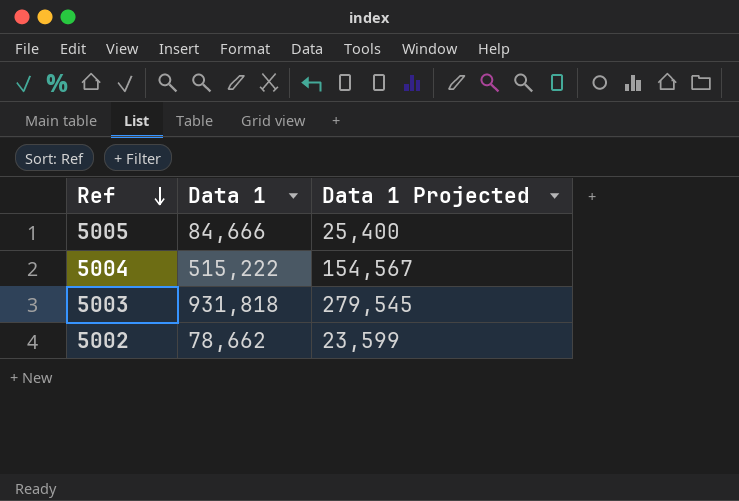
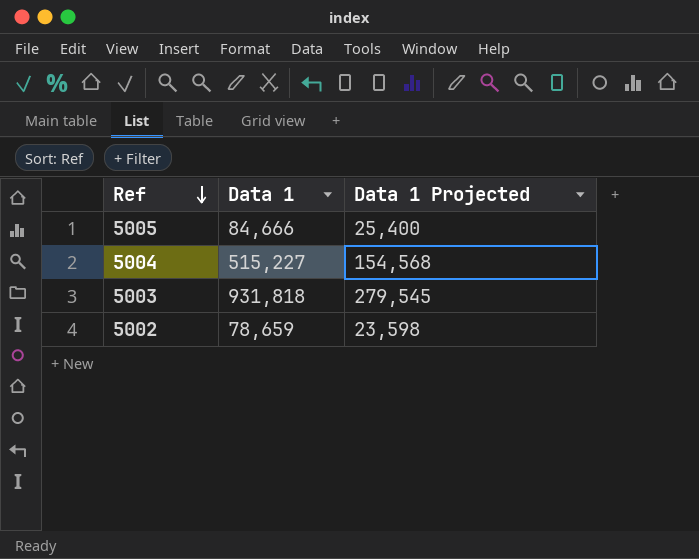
5004 | Data 1: 515,222 -> 515,227
5004 | Data 1 Projected: 154,567 -> 154,568
5002 | Data 1: 78,662 -> 78,659
5002 | Data 1 Projected: 23,599 -> 23,598

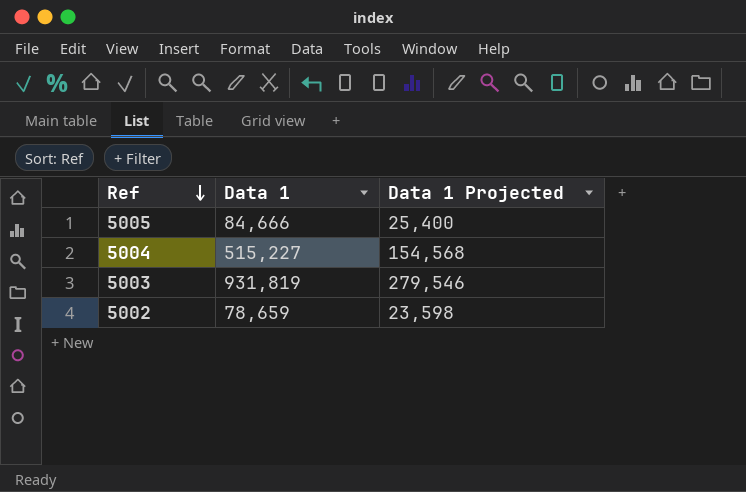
5003 | Data 1: 931,818 -> 931,819
5003 | Data 1 Projected: 279,545 -> 279,546

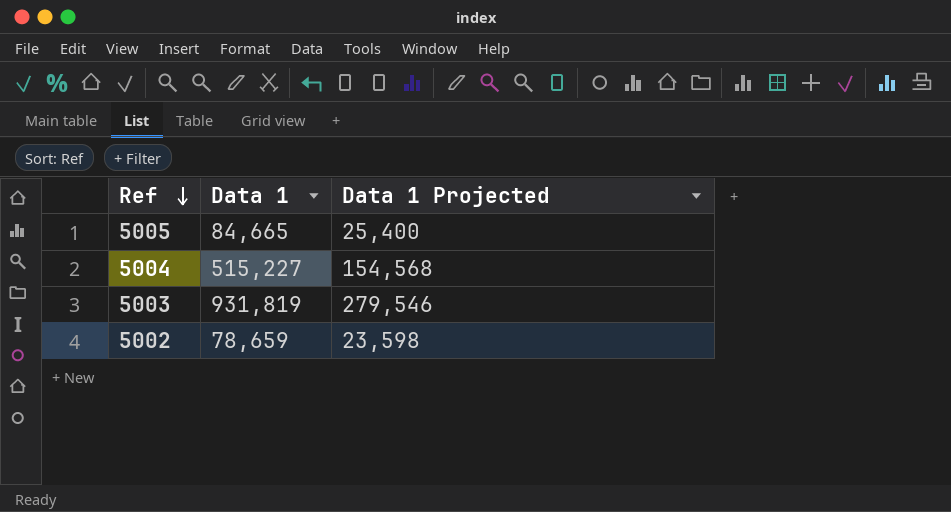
5005 | Data 1: 84,666 -> 84,665

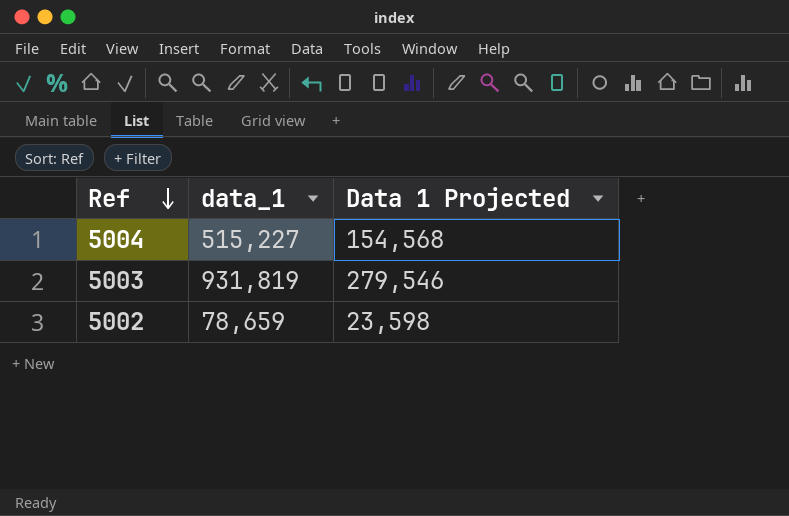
column name: Data 1 -> data_1
row 5005: 84,665 | 25,400 -> none

